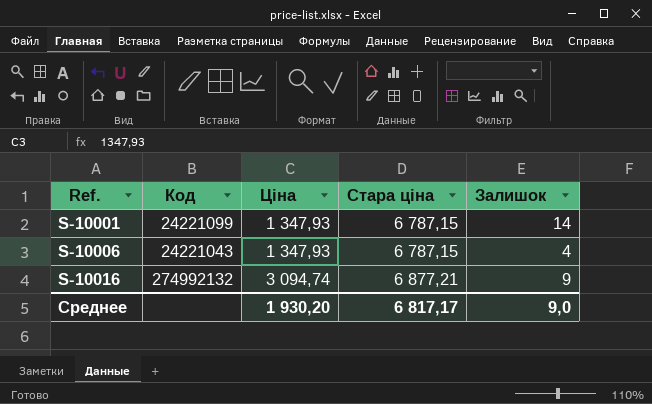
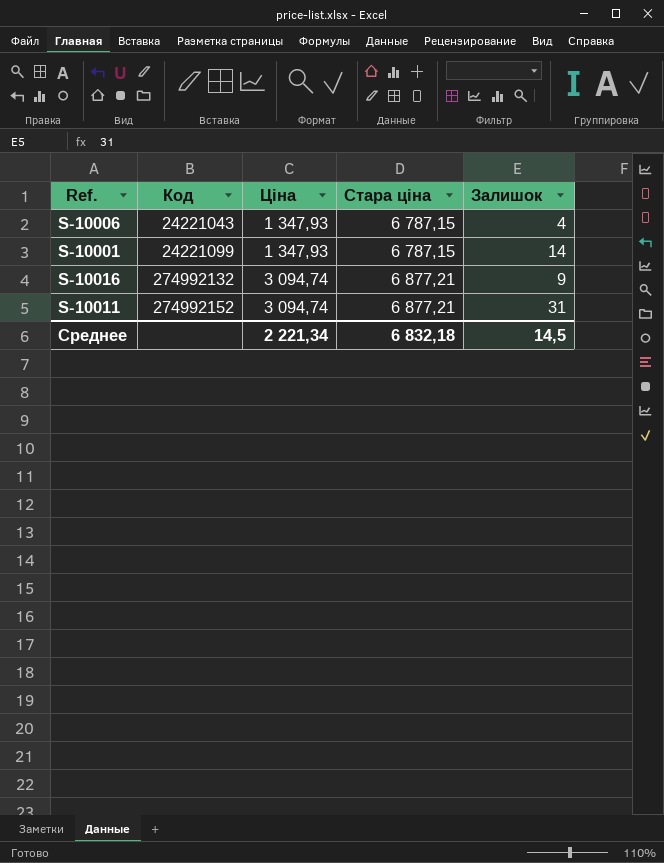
row order: Ref. ascending -> Код ascending
row S-10011: none -> 274992152 | 3 094,74 | 6 877,21 | 31
Среднее | Ціна: 1 930,20 -> 2 221,34
Среднее | Стара ціна: 6 817,17 -> 6 832,18
Среднее | Залишок: 9,0 -> 14,5

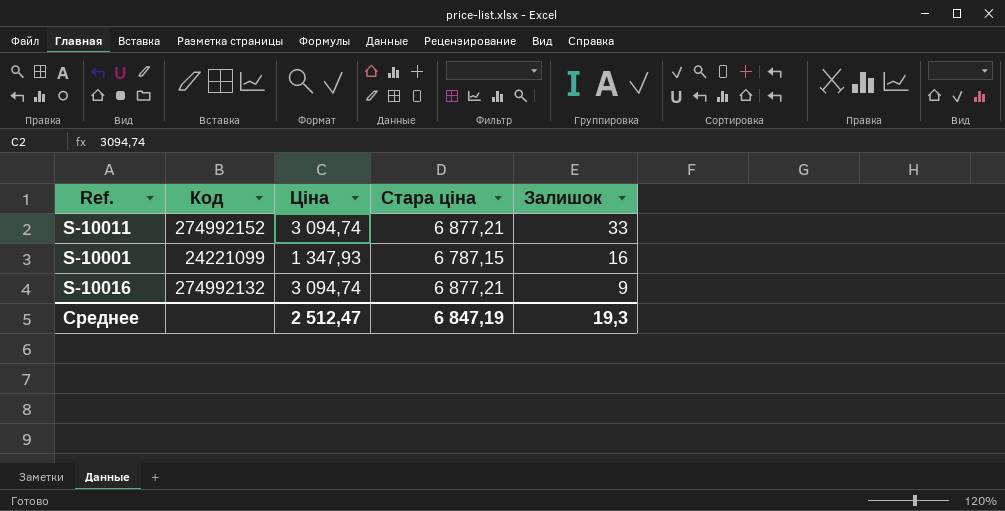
row order: Код ascending -> Залишок descending
row S-10006: 24221043 | 1 347,93 | 6 787,15 | 4 -> none
S-10011 | Залишок: 31 -> 33
S-10001 | Залишок: 14 -> 16
Среднее | Ціна: 2 221,34 -> 2 512,47
Среднее | Стара ціна: 6 832,18 -> 6 847,19
Среднее | Залишок: 14,5 -> 19,3

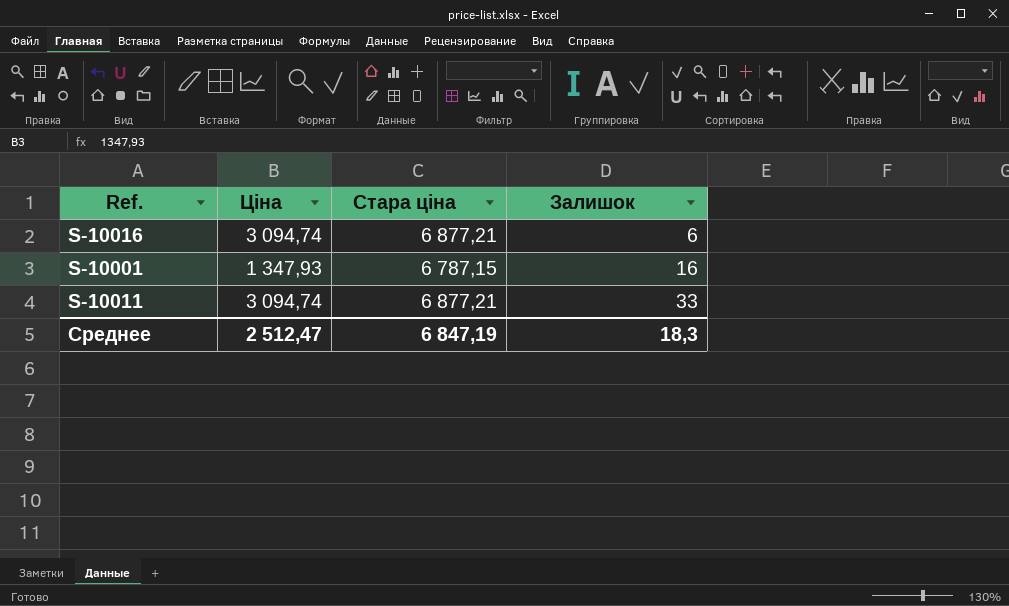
row order: Залишок descending -> Залишок ascending
column Код | position: 2 -> none
S-10016 | Залишок: 9 -> 6
Среднее | Залишок: 19,3 -> 18,3

